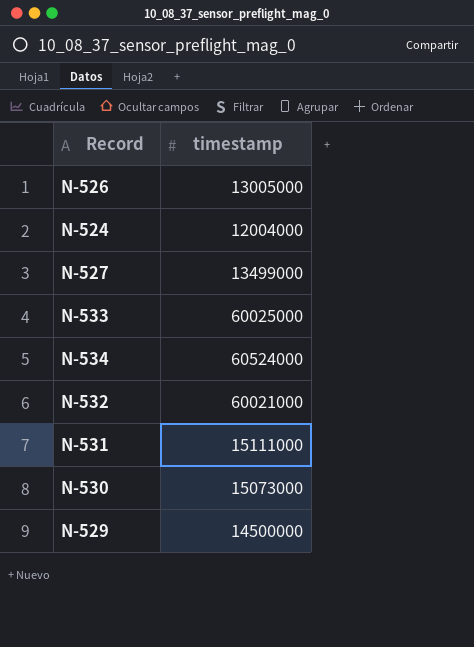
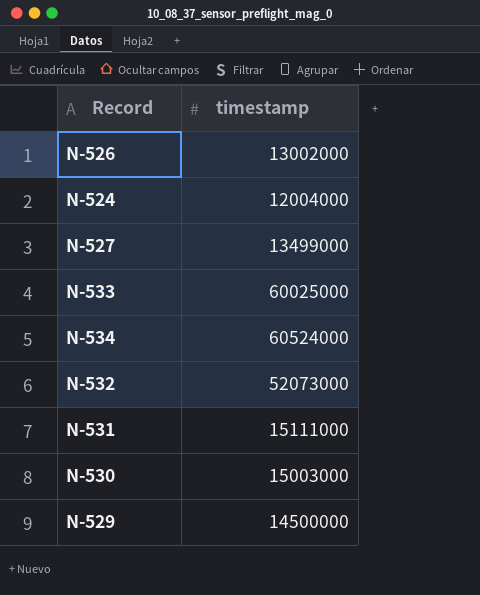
N-526 | timestamp: 13005000 -> 13002000
N-532 | timestamp: 60021000 -> 52073000
N-530 | timestamp: 15073000 -> 15003000

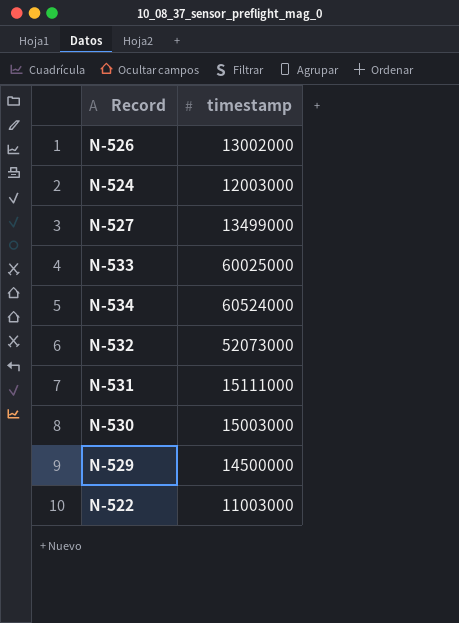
N-524 | timestamp: 12004000 -> 12003000
row N-522: none -> 11003000

